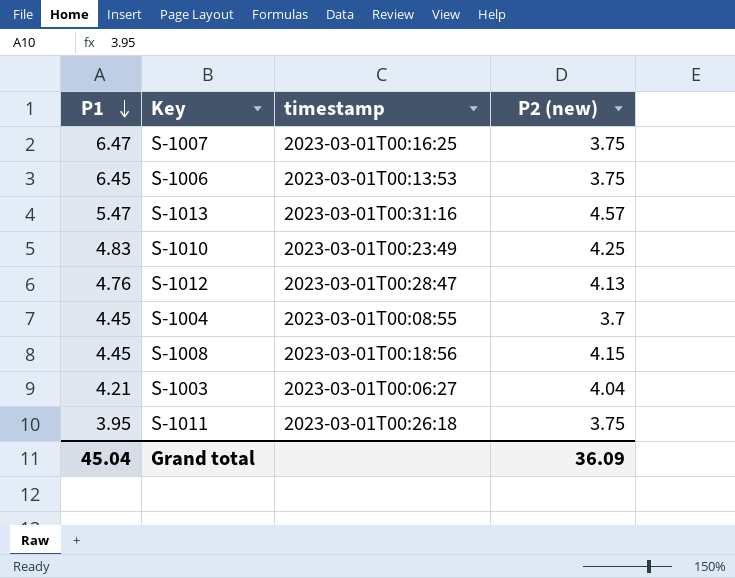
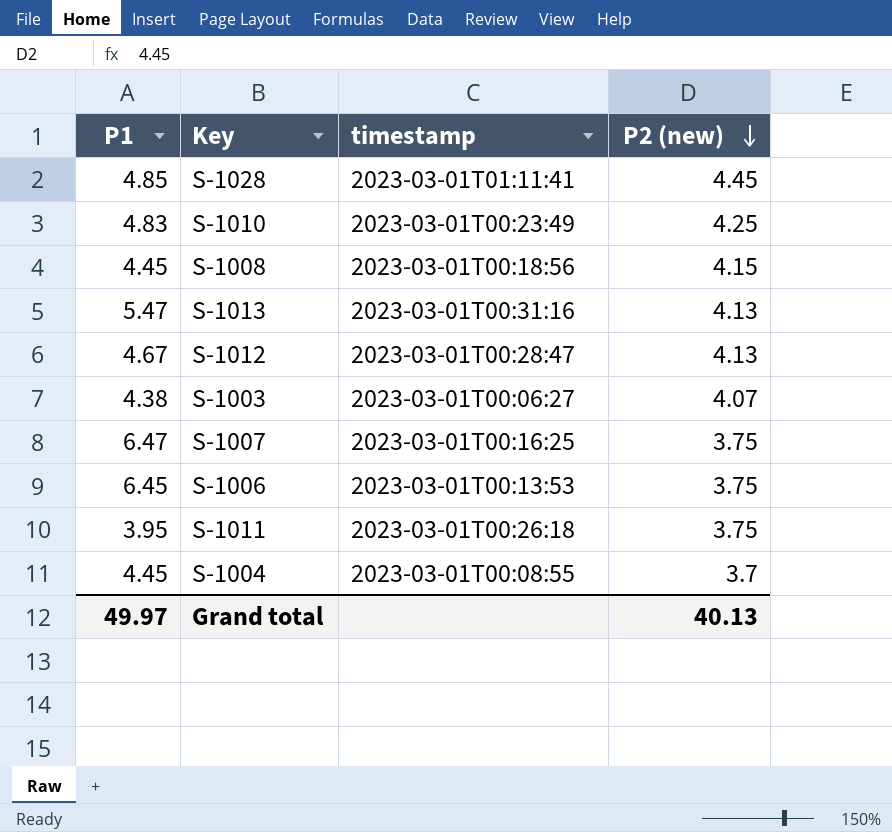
row order: P1 descending -> P2 (new) descending
row S-1028: none -> 4.85 | 2023-03-01T01:11:41 | 4.45
S-1013 | P2 (new): 4.57 -> 4.13
S-1012 | P1: 4.76 -> 4.67
S-1003 | P1: 4.21 -> 4.38
S-1003 | P2 (new): 4.04 -> 4.07
Grand total | P1: 45.04 -> 49.97
Grand total | P2 (new): 36.09 -> 40.13

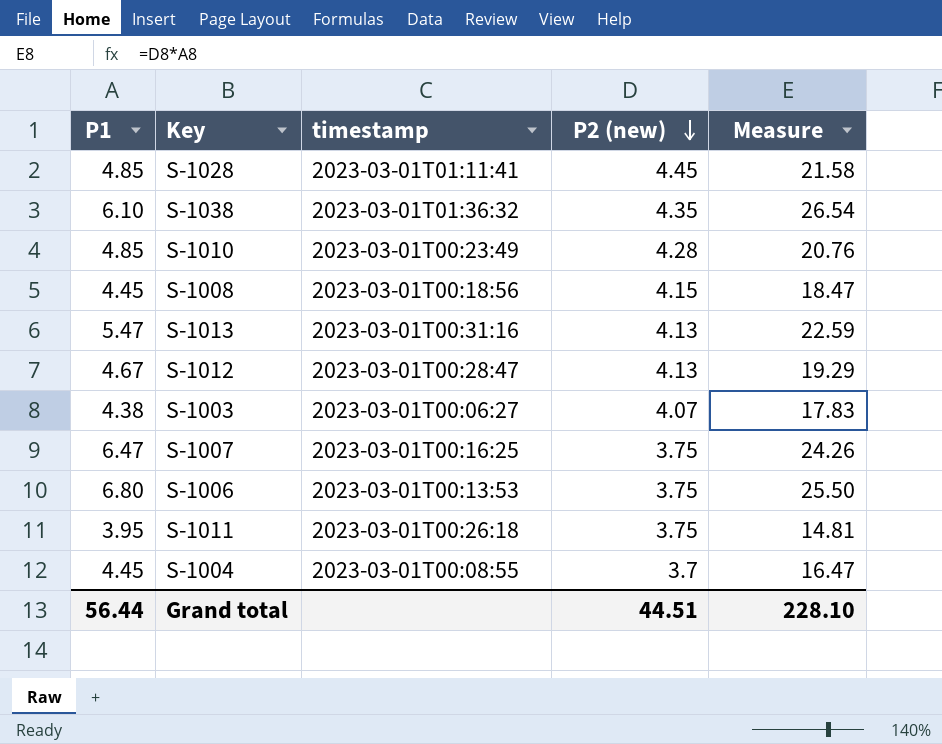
column Measure | formula: none -> [P1] * [P2 (new)]
row S-1038: none -> 6.10 | 2023-03-01T01:36:32 | 4.35 | 26.54
S-1010 | P1: 4.83 -> 4.85
S-1010 | P2 (new): 4.25 -> 4.28
S-1006 | P1: 6.45 -> 6.80
Grand total | P1: 49.97 -> 56.44
Grand total | P2 (new): 40.13 -> 44.51

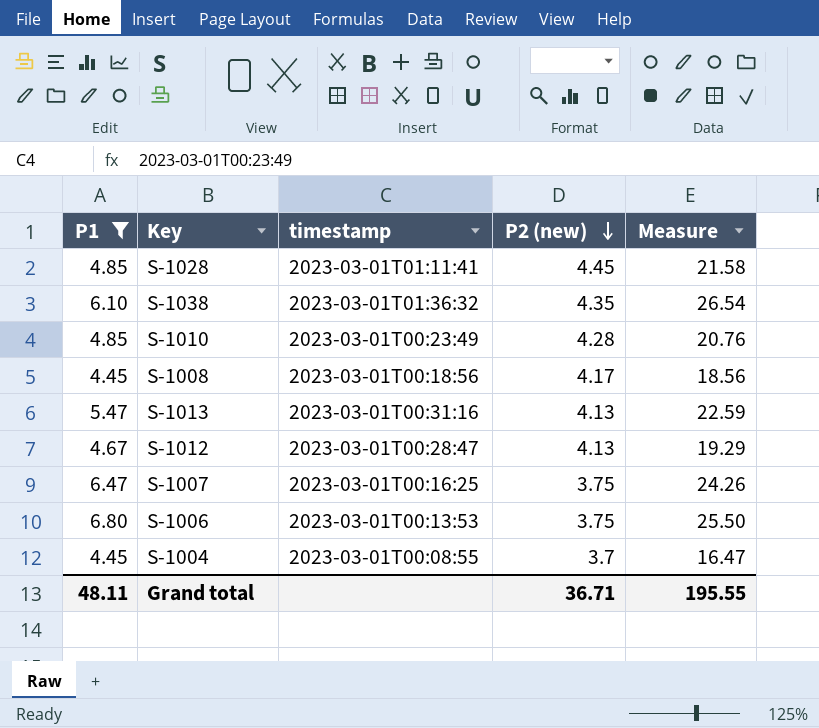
filter: none -> P1 >= 4.45
S-1008 | P2 (new): 4.15 -> 4.17
S-1008 | Measure: 18.47 -> 18.56
Grand total | P1: 56.44 -> 48.11
Grand total | P2 (new): 44.51 -> 36.71
Grand total | Measure: 228.10 -> 195.55

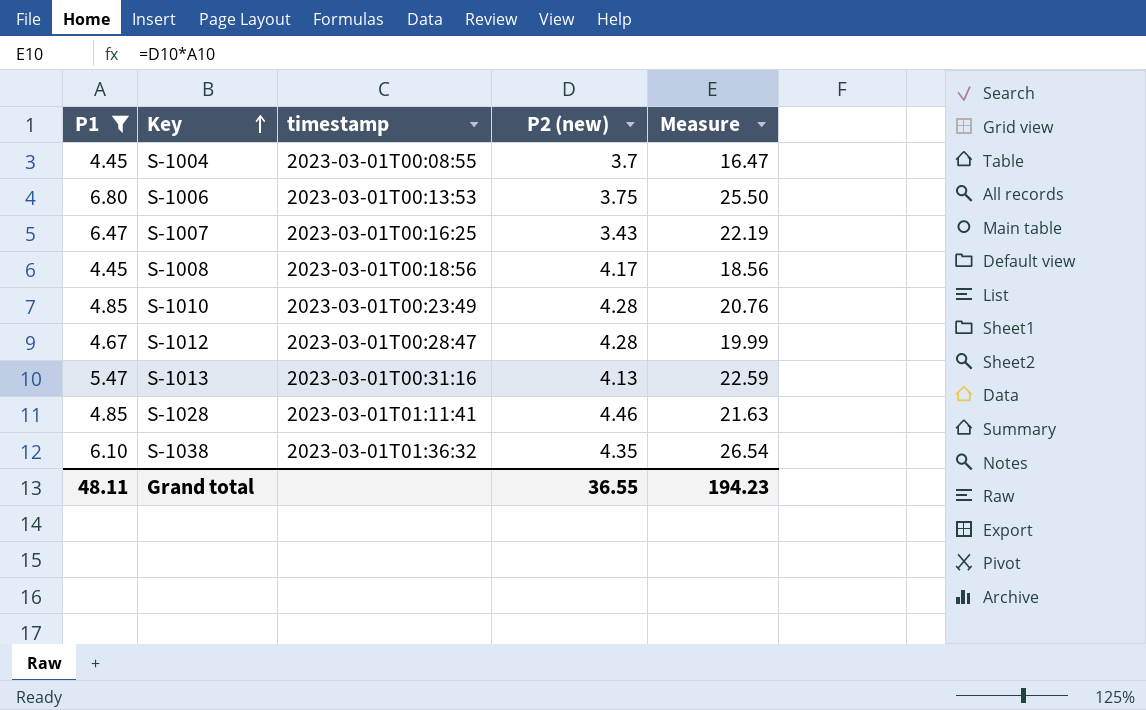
row order: P2 (new) descending -> Key ascending
S-1007 | P2 (new): 3.75 -> 3.43
S-1007 | Measure: 24.26 -> 22.19
S-1012 | P2 (new): 4.13 -> 4.28
S-1012 | Measure: 19.29 -> 19.99
S-1028 | P2 (new): 4.45 -> 4.46
S-1028 | Measure: 21.58 -> 21.63
Grand total | P2 (new): 36.71 -> 36.55
Grand total | Measure: 195.55 -> 194.23

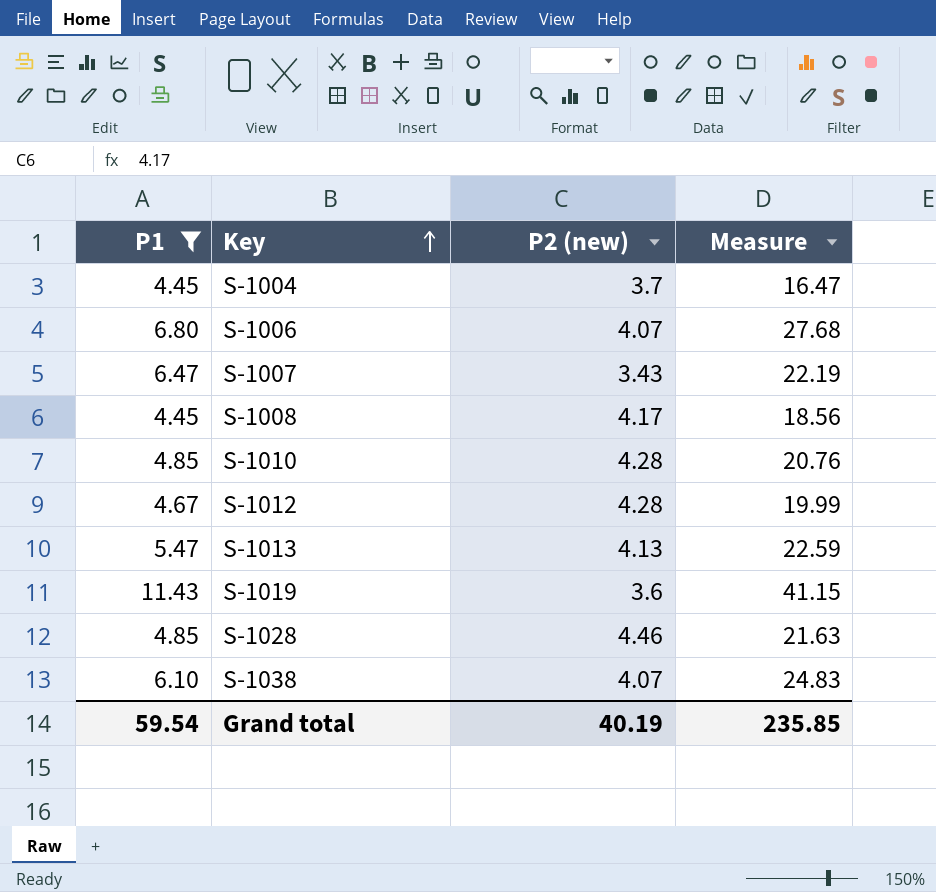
column timestamp | position: 3 -> none
S-1006 | P2 (new): 3.75 -> 4.07
S-1006 | Measure: 25.50 -> 27.68
row S-1019: none -> 11.43 | 3.6 | 41.15
S-1038 | P2 (new): 4.35 -> 4.07
S-1038 | Measure: 26.54 -> 24.83
Grand total | P1: 48.11 -> 59.54
Grand total | P2 (new): 36.55 -> 40.19
Grand total | Measure: 194.23 -> 235.85

